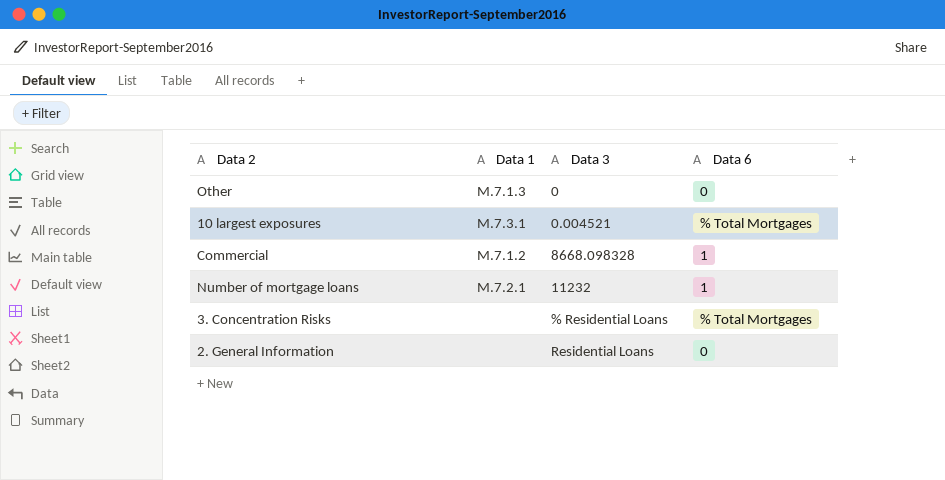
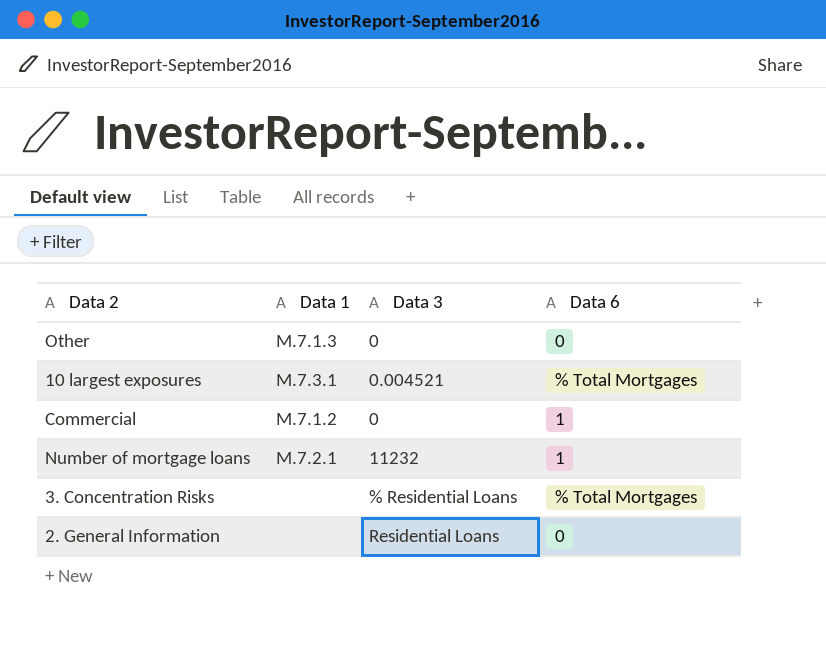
Commercial | Data 3: 8668.098328 -> 0

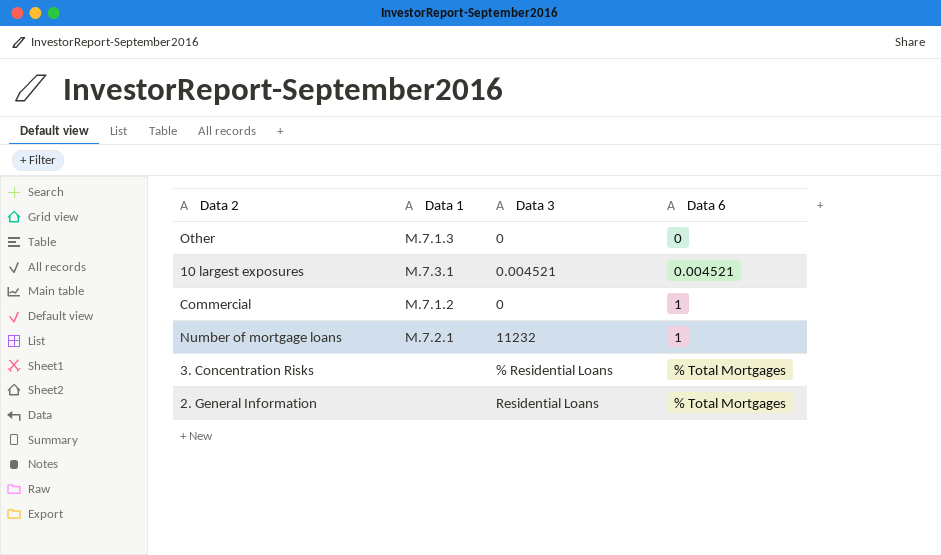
10 largest exposures | Data 6: % Total Mortgages -> 0.004521
2. General Information | Data 6: 0 -> % Total Mortgages

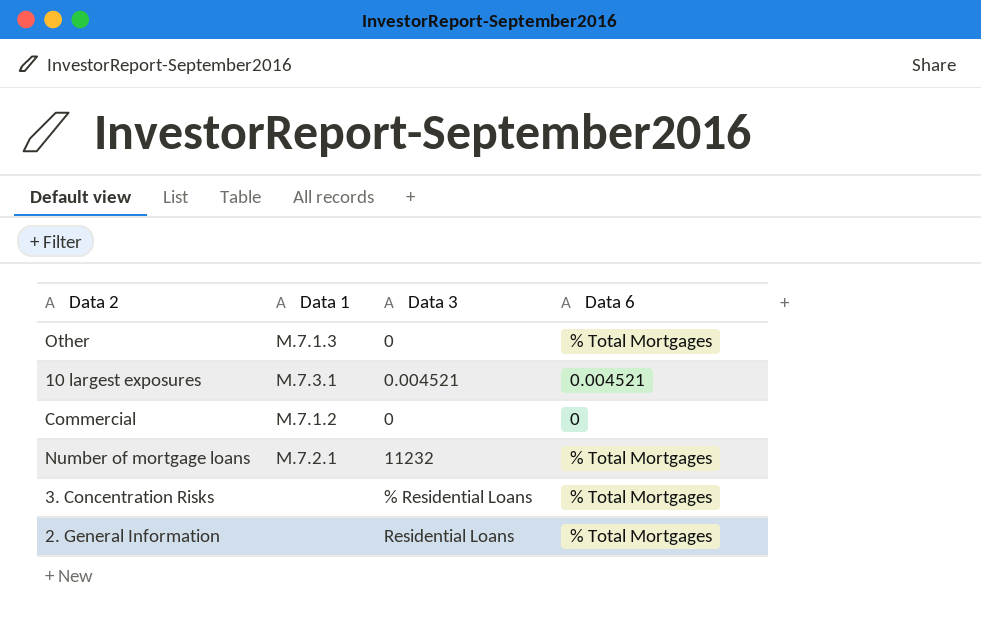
Other | Data 6: 0 -> % Total Mortgages
Commercial | Data 6: 1 -> 0
Number of mortgage loans | Data 6: 1 -> % Total Mortgages

